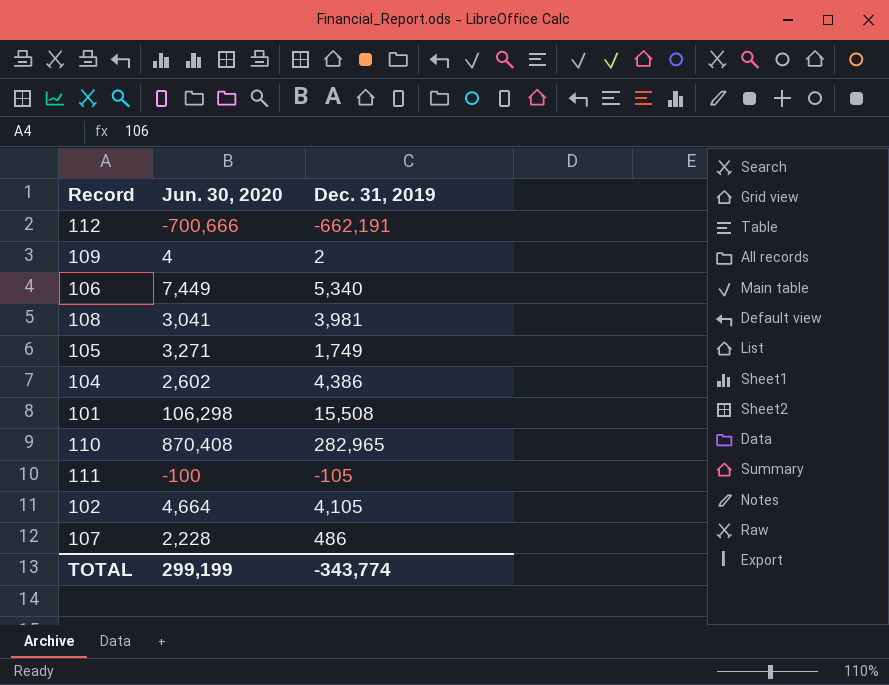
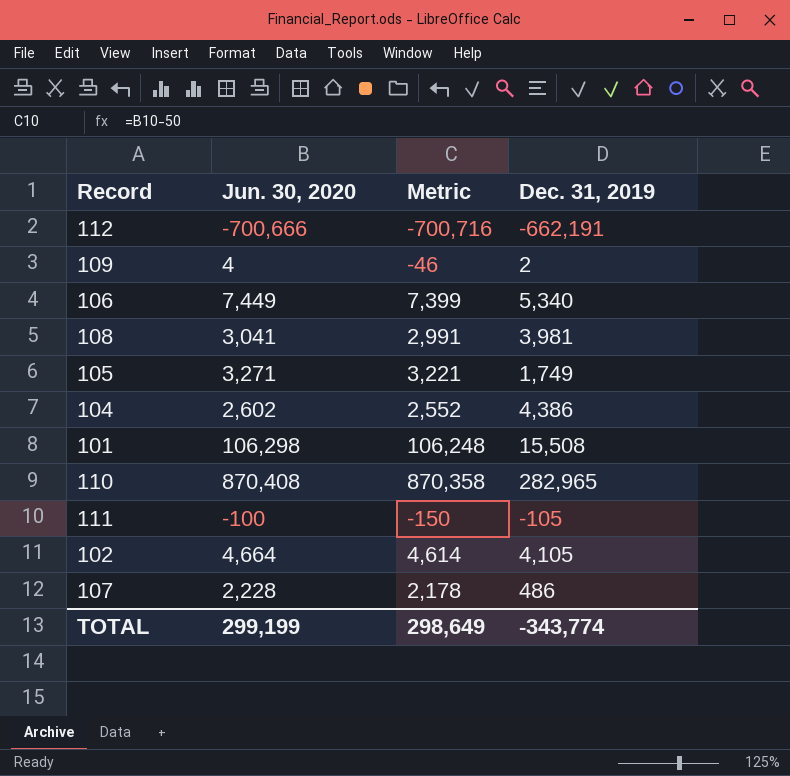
column Metric | formula: none -> [Jun. 30, 2020] - 50

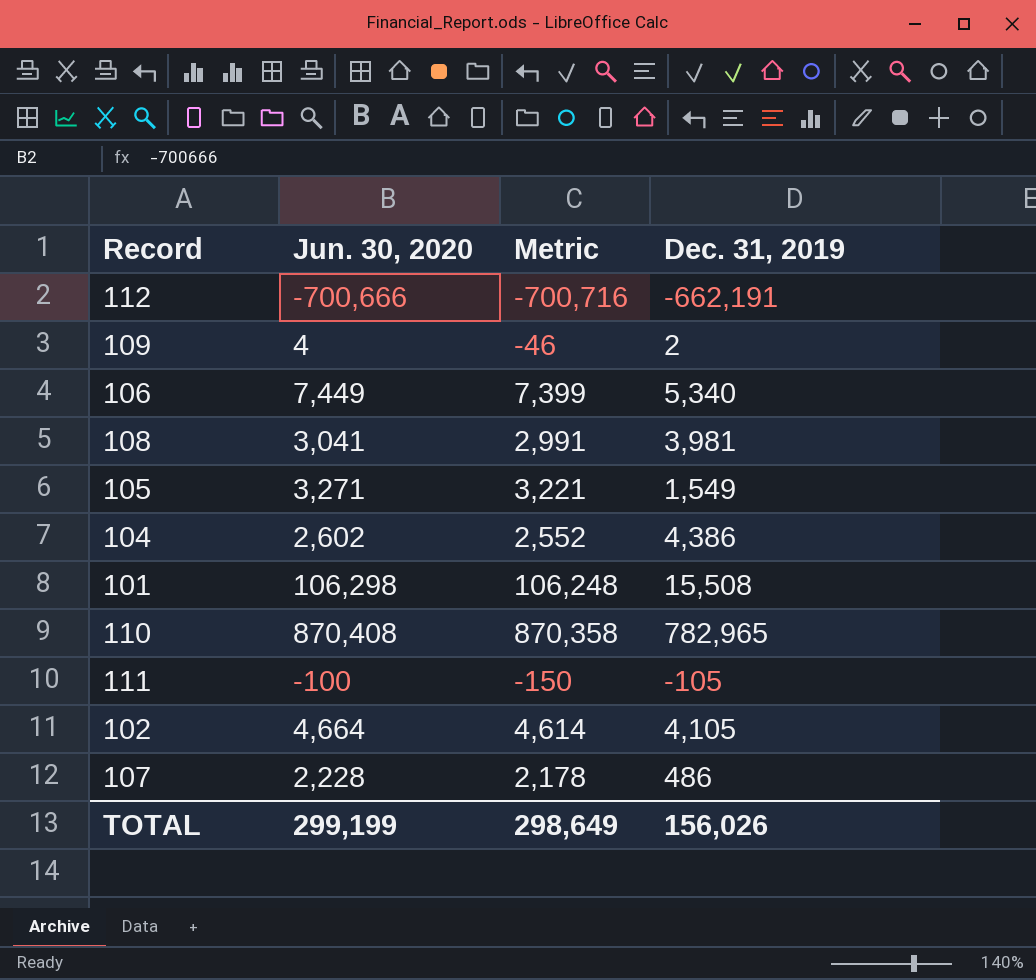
105 | Dec. 31, 2019: 1,749 -> 1,549
110 | Dec. 31, 2019: 282,965 -> 782,965
TOTAL | Dec. 31, 2019: -343,774 -> 156,026

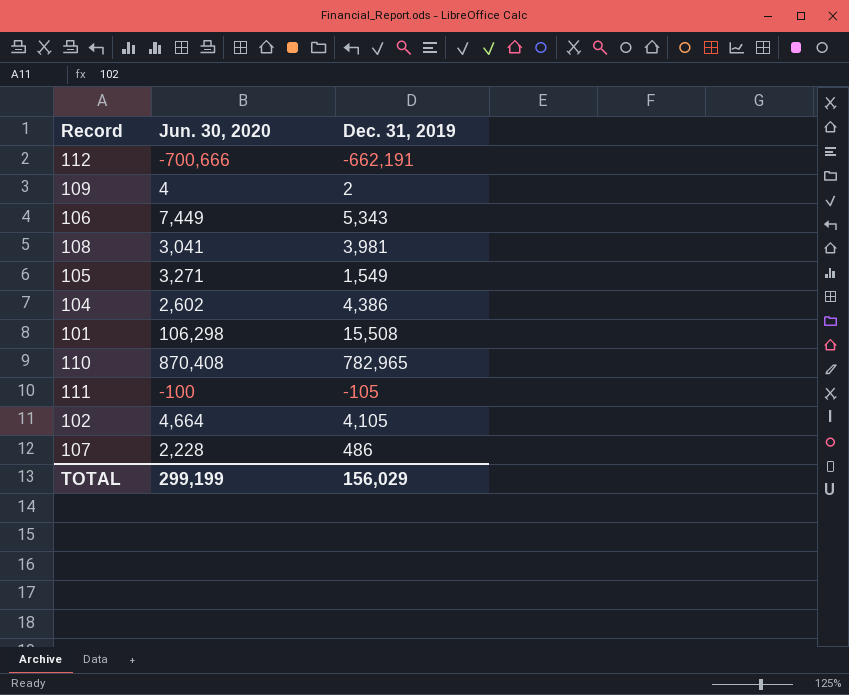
column Metric | formula: [Jun. 30, 2020] - 50 -> none
106 | Dec. 31, 2019: 5,340 -> 5,343
TOTAL | Dec. 31, 2019: 156,026 -> 156,029

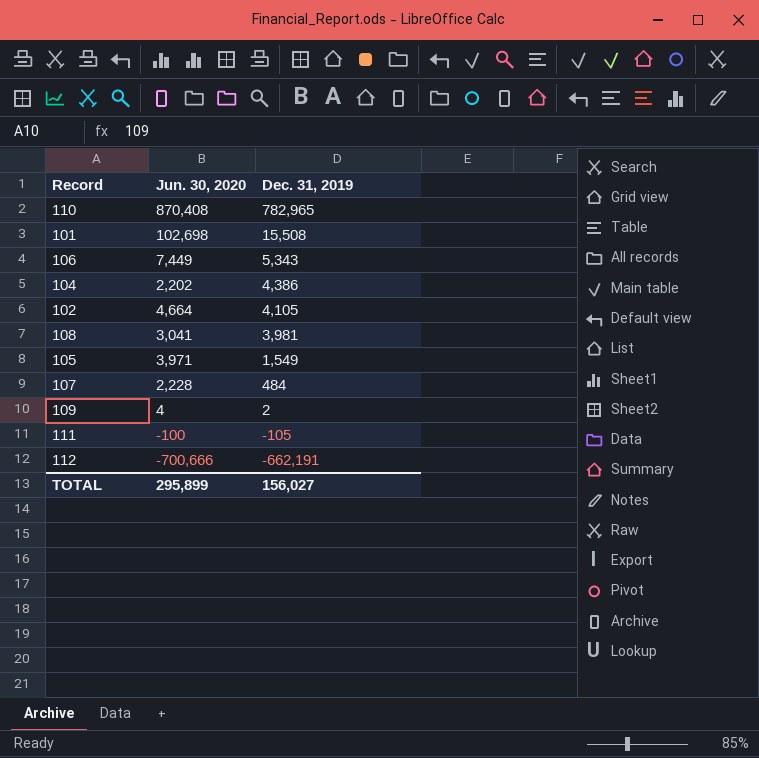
row order: none -> Dec. 31, 2019 descending
101 | Jun. 30, 2020: 106,298 -> 102,698
104 | Jun. 30, 2020: 2,602 -> 2,202
105 | Jun. 30, 2020: 3,271 -> 3,971
107 | Dec. 31, 2019: 486 -> 484
TOTAL | Jun. 30, 2020: 299,199 -> 295,899
TOTAL | Dec. 31, 2019: 156,029 -> 156,027

